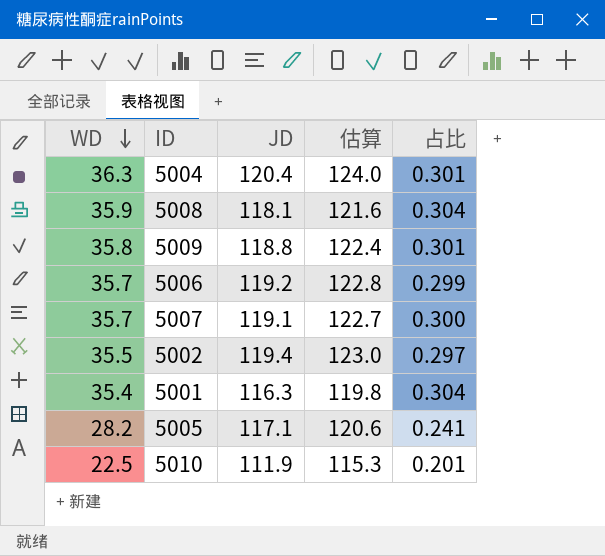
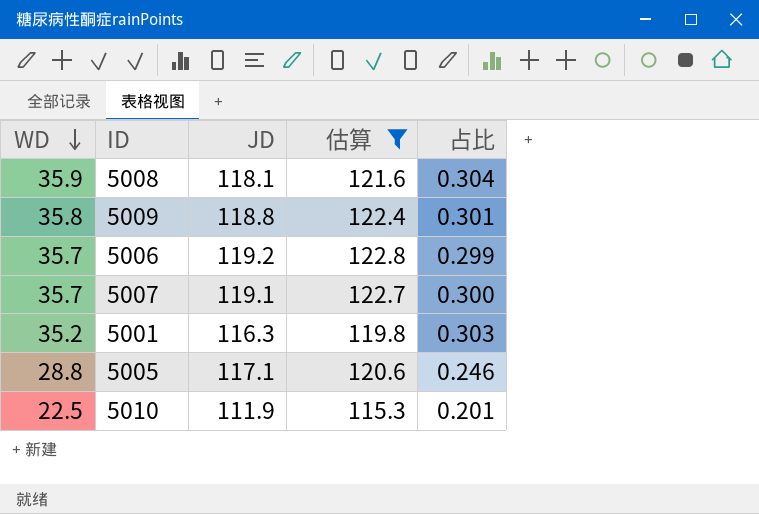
filter: none -> 估算 <= 122.8
5001 | WD: 35.4 -> 35.2
5001 | 占比: 0.304 -> 0.303
5005 | WD: 28.2 -> 28.8
5005 | 占比: 0.241 -> 0.246

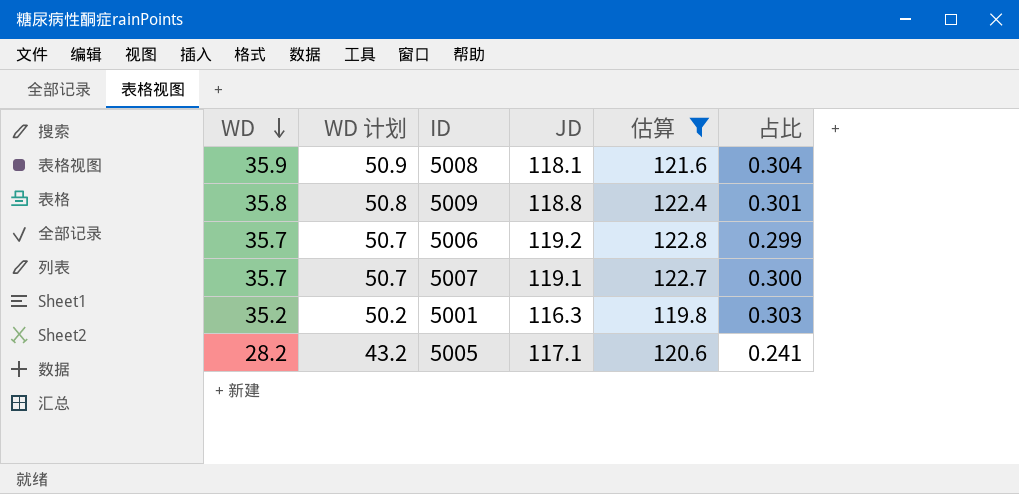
column WD 计划 | formula: none -> [WD] + 15
row 5010: 22.5 | 111.9 | 115.3 | 0.201 -> none
5005 | WD: 28.8 -> 28.2
5005 | 占比: 0.246 -> 0.241

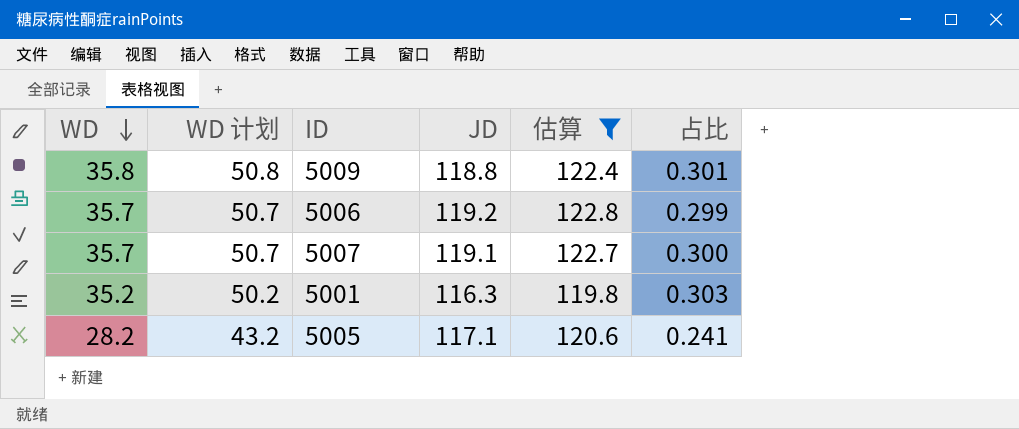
row 5008: 35.9 | 50.9 | 118.1 | 121.6 | 0.304 -> none

